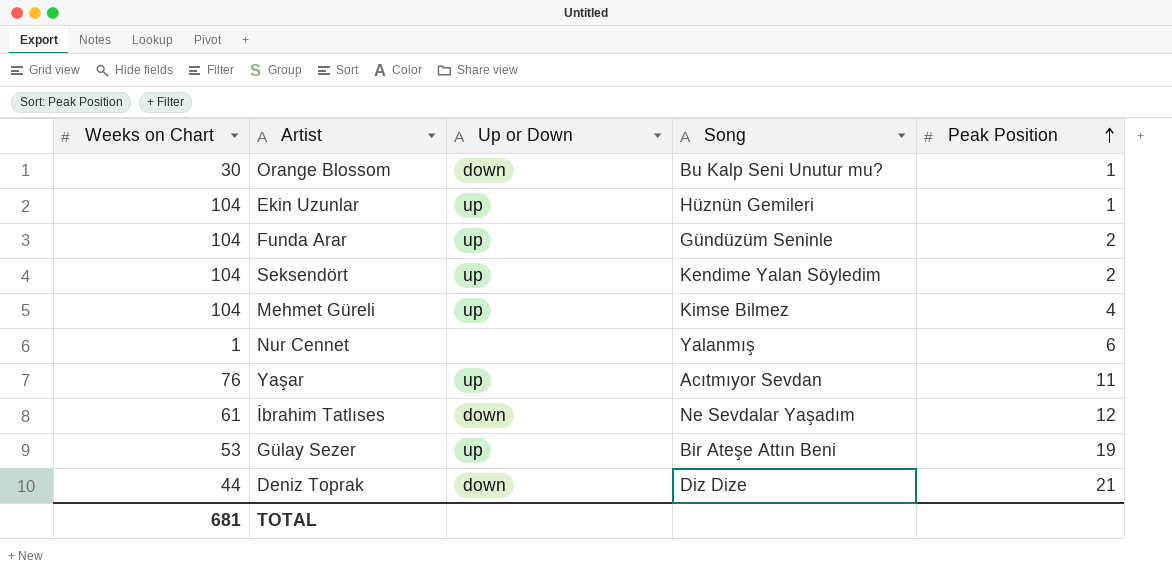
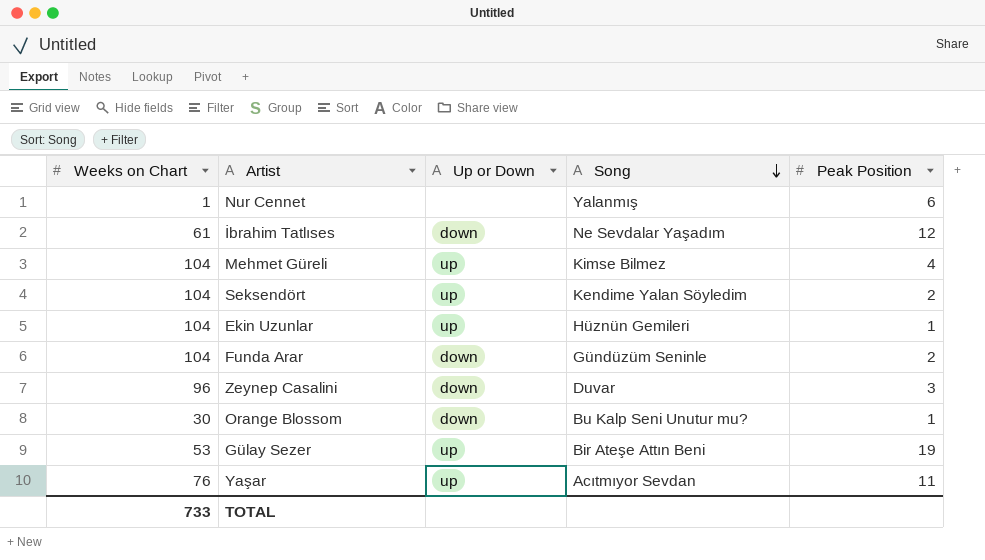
row order: Peak Position ascending -> Song descending
row Deniz Toprak: 44 | down | Diz Dize | 21 -> none
Funda Arar | Up or Down: up -> down
row Zeynep Casalini: none -> 96 | down | Duvar | 3
TOTAL | Weeks on Chart: 681 -> 733

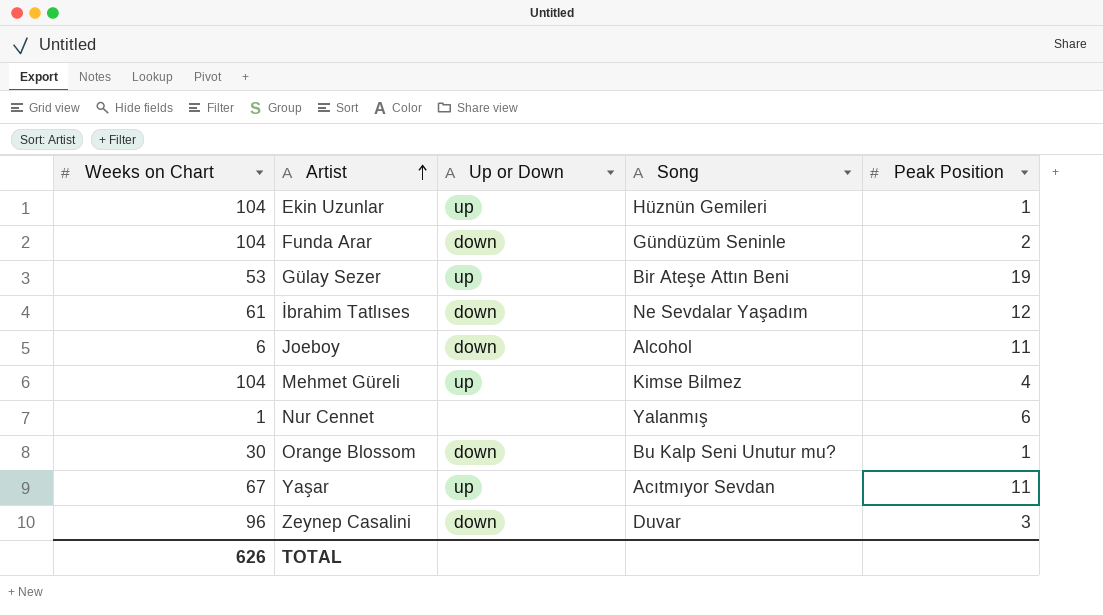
row order: Song descending -> Artist ascending
row Seksendört: 104 | up | Kendime Yalan Söyledim | 2 -> none
row Joeboy: none -> 6 | down | Alcohol | 11
Yaşar | Weeks on Chart: 76 -> 67
TOTAL | Weeks on Chart: 733 -> 626

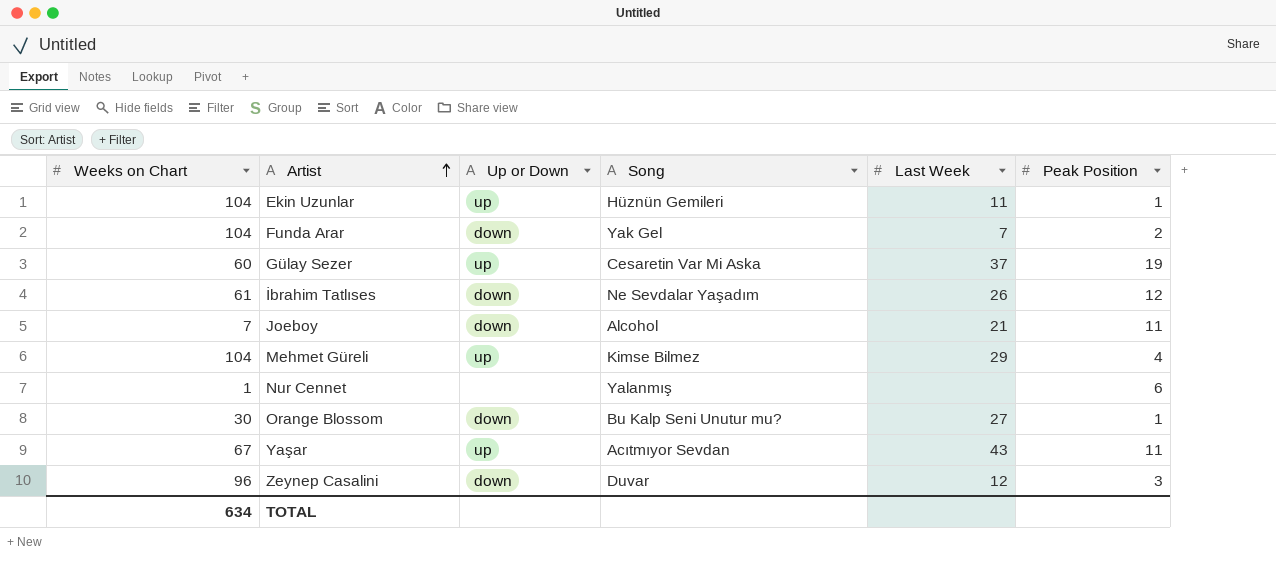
column Last Week | position: none -> 5
Funda Arar | Song: Gündüzüm Seninle -> Yak Gel
Gülay Sezer | Weeks on Chart: 53 -> 60
Gülay Sezer | Song: Bir Ateşe Attın Beni -> Cesaretin Var Mi Aska
Joeboy | Weeks on Chart: 6 -> 7
TOTAL | Weeks on Chart: 626 -> 634

